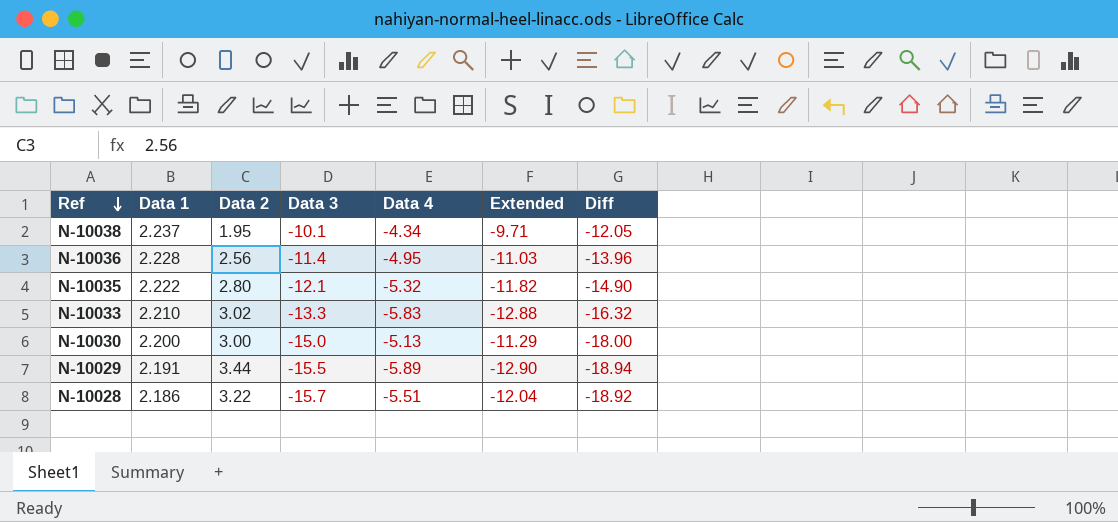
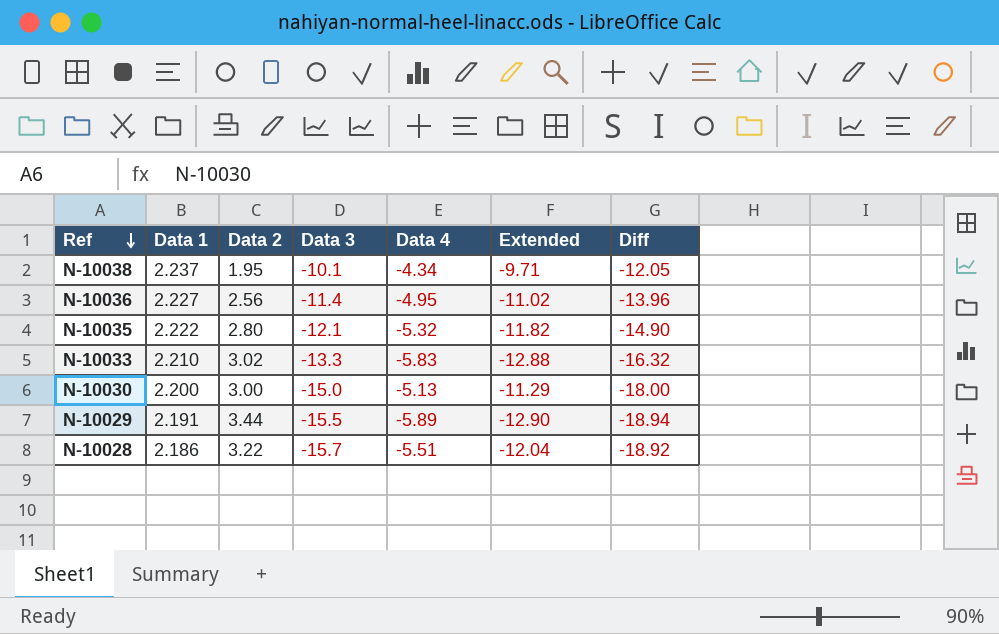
N-10036 | Data 1: 2.228 -> 2.227
N-10036 | Extended: -11.03 -> -11.02

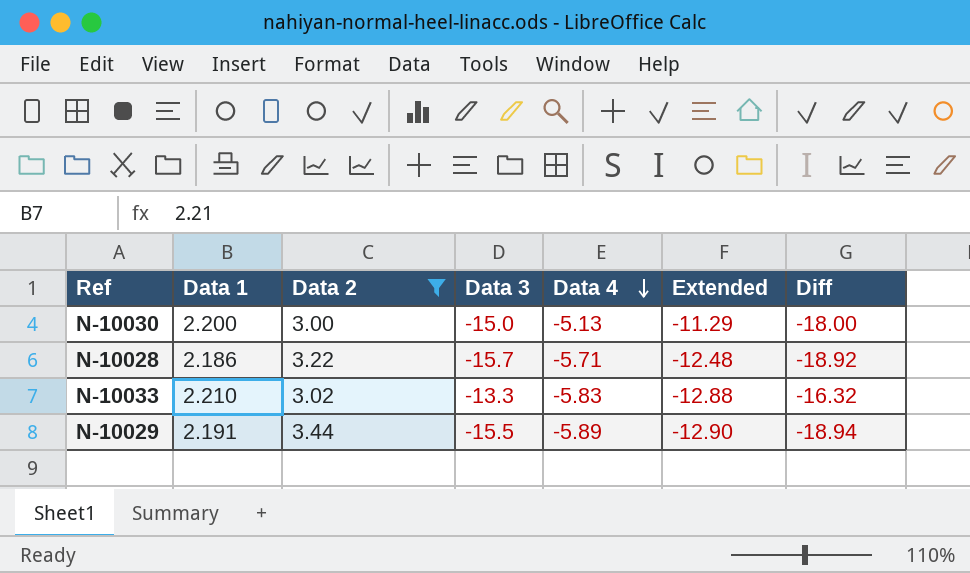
filter: none -> Data 2 >= 3.00
row order: Ref descending -> Data 4 descending
N-10028 | Data 4: -5.51 -> -5.71
N-10028 | Extended: -12.04 -> -12.48

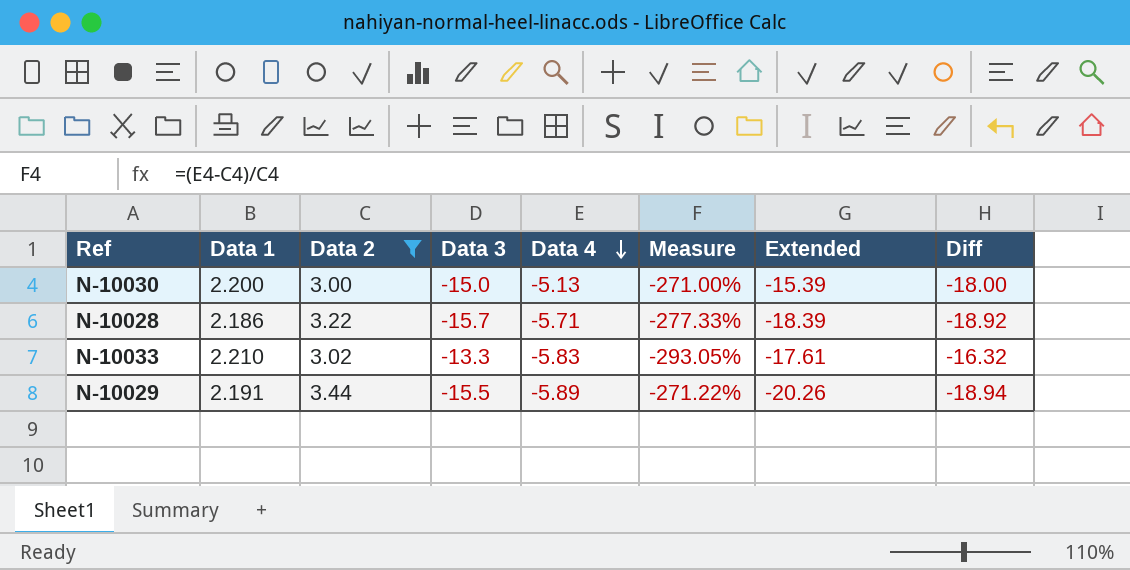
column Measure | formula: none -> ([Data 4] - [Data 2]) / [Data 2]
column Extended | formula: [Data 1] * [Data 4] -> [Data 2] * [Data 4]

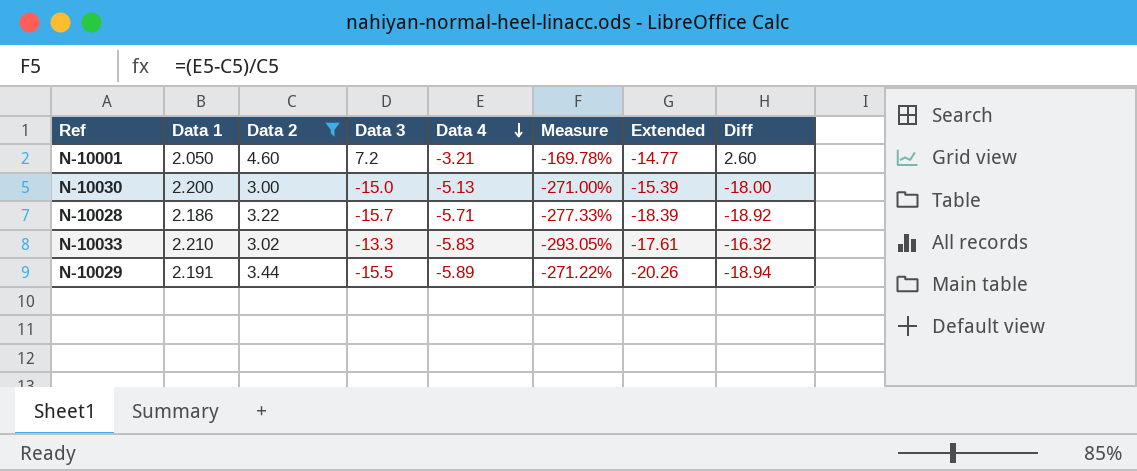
row N-10001: none -> 2.050 | 4.60 | 7.2 | -3.21 | -169.78% | -14.77 | 2.60

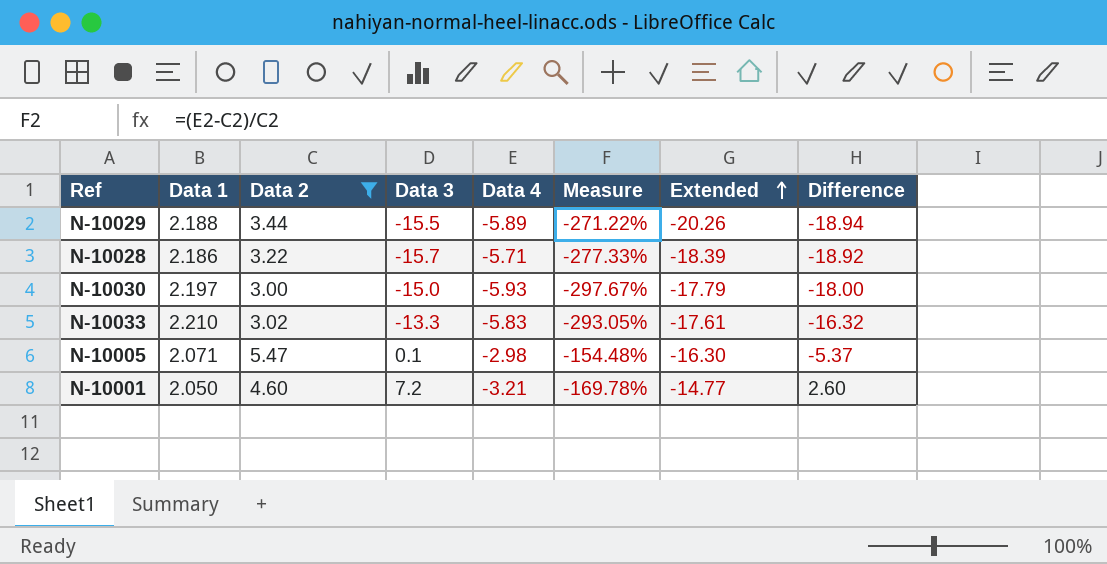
row order: Data 4 descending -> Extended ascending
column name: Diff -> Difference
N-10029 | Data 1: 2.191 -> 2.188
N-10030 | Data 1: 2.200 -> 2.197
N-10030 | Data 4: -5.13 -> -5.93
N-10030 | Measure: -271.00% -> -297.67%
N-10030 | Extended: -15.39 -> -17.79
row N-10005: none -> 2.071 | 5.47 | 0.1 | -2.98 | -154.48% | -16.30 | -5.37

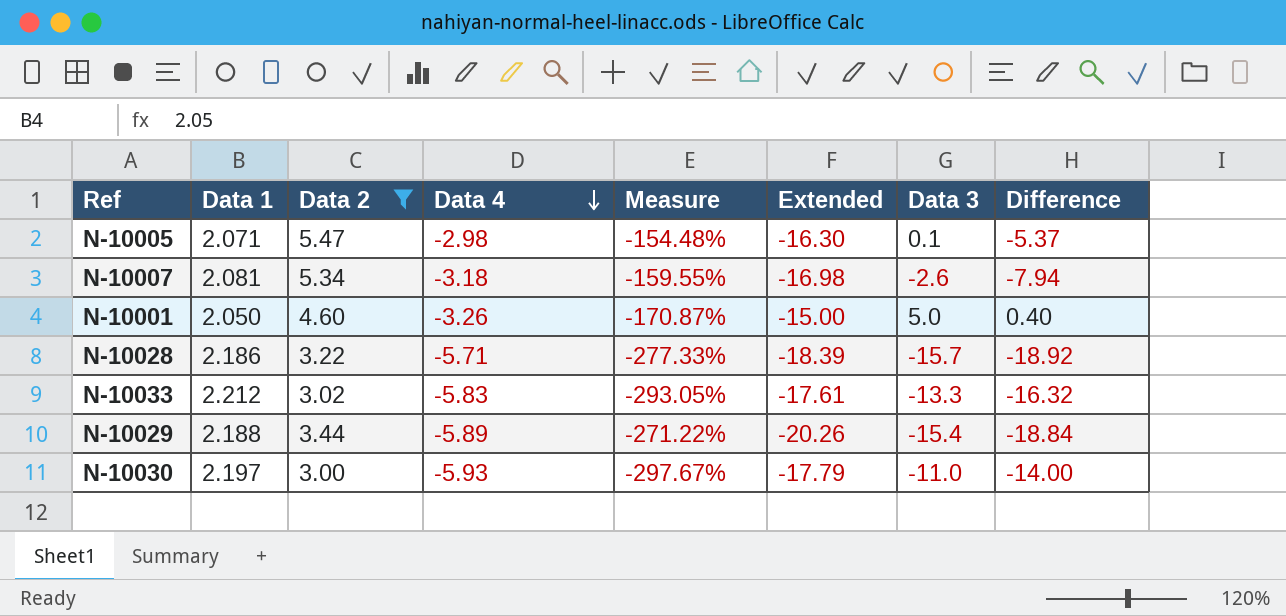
row order: Extended ascending -> Data 4 descending
column Data 3 | position: 4 -> 7
row N-10007: none -> 2.081 | 5.34 | -3.18 | -159.55% | -16.98 | -2.6 | -7.94
N-10001 | Data 4: -3.21 -> -3.26
N-10001 | Measure: -169.78% -> -170.87%
N-10001 | Extended: -14.77 -> -15.00
N-10001 | Data 3: 7.2 -> 5.0
N-10001 | Difference: 2.60 -> 0.40
N-10033 | Data 1: 2.210 -> 2.212
N-10029 | Data 3: -15.5 -> -15.4
N-10029 | Difference: -18.94 -> -18.84
N-10030 | Data 3: -15.0 -> -11.0
N-10030 | Difference: -18.00 -> -14.00

